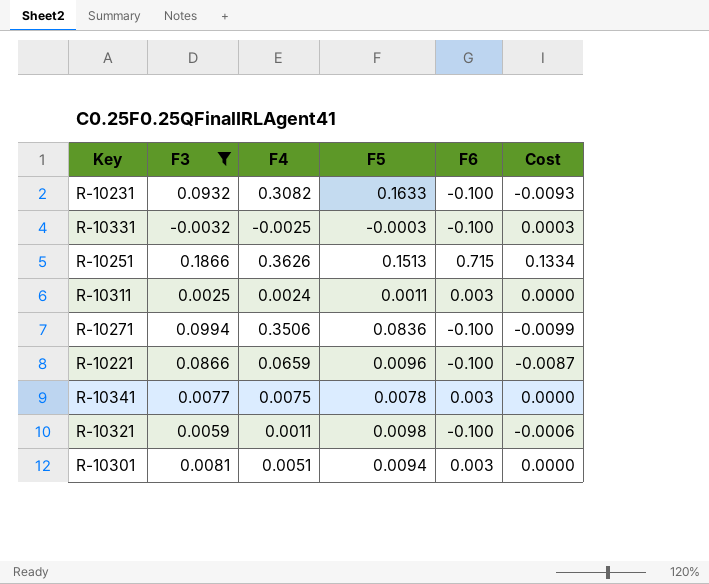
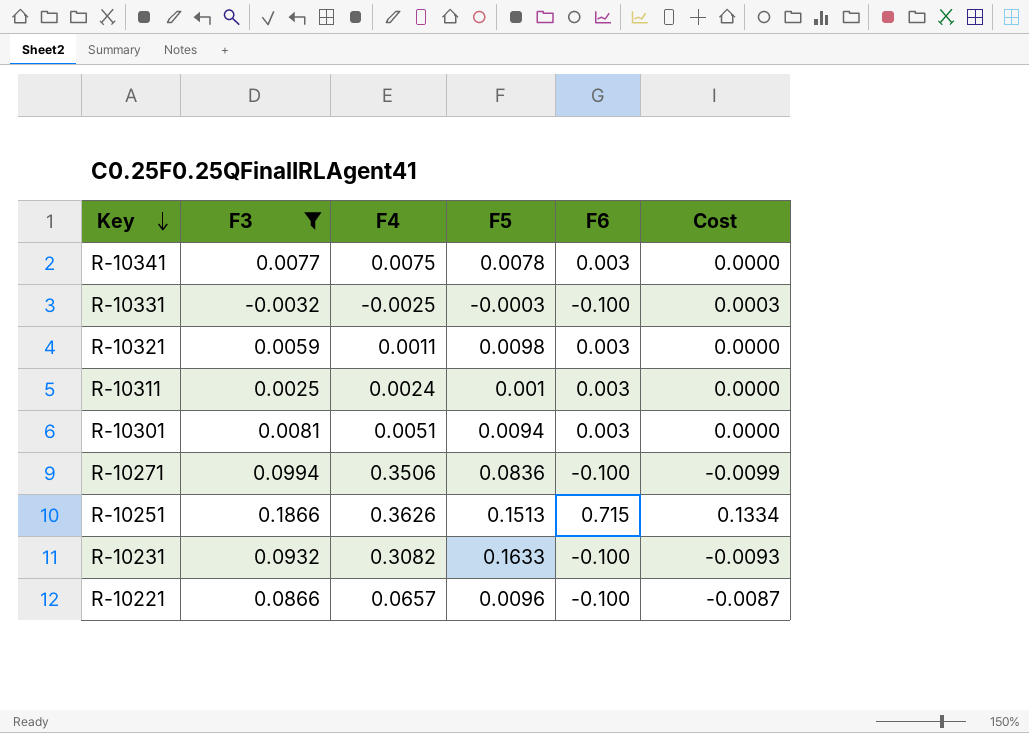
row order: none -> Key descending
R-10321 | F6: -0.100 -> 0.003
R-10321 | Cost: -0.0006 -> 0.0000
R-10311 | F5: 0.0011 -> 0.001
R-10221 | F4: 0.0659 -> 0.0657

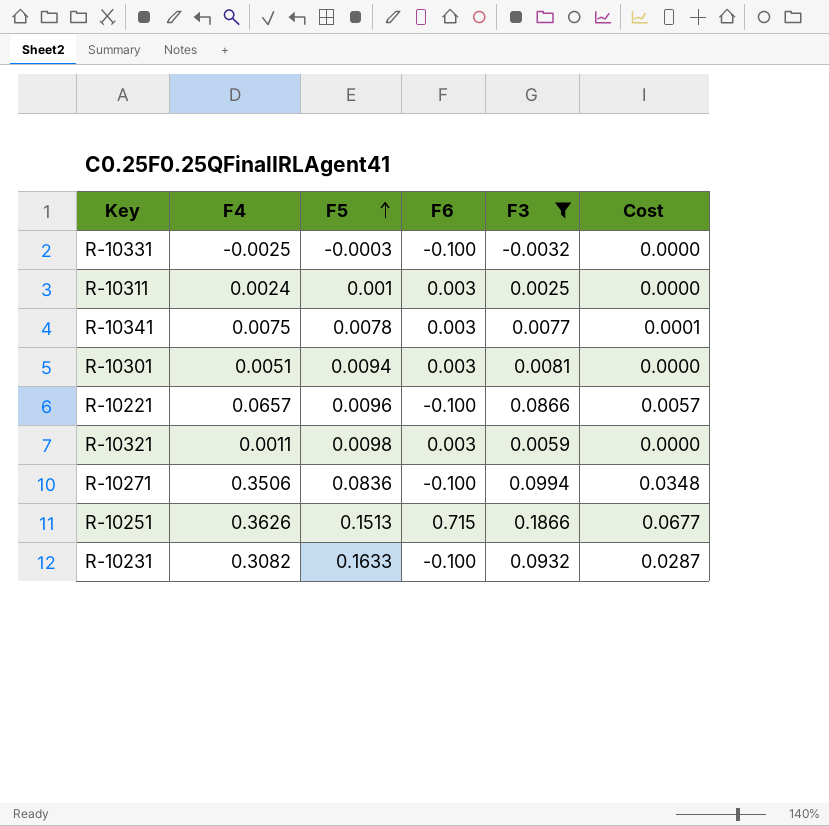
row order: Key descending -> F5 ascending
column F3 | position: 2 -> 5
column Cost | formula: [F3] * [F6] -> [F4] * [F3]

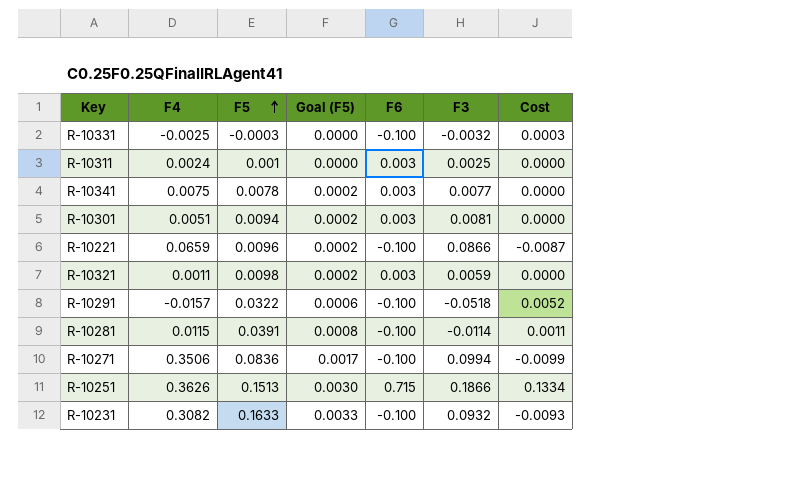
filter: F3 >= -0.0032 -> none
column Goal (F5) | formula: none -> [F5] * 0.02
column Cost | formula: [F4] * [F3] -> [F6] * [F3]
R-10221 | F4: 0.0657 -> 0.0659

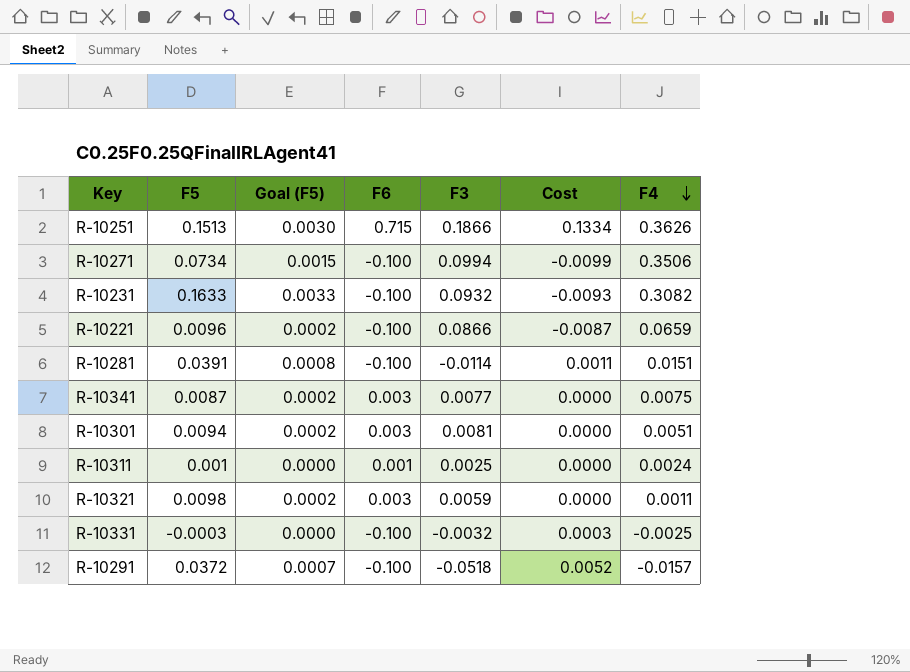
row order: F5 ascending -> F4 descending
column F4 | position: 2 -> 7
R-10271 | F5: 0.0836 -> 0.0734
R-10271 | Goal (F5): 0.0017 -> 0.0015
R-10281 | F4: 0.0115 -> 0.0151
R-10341 | F5: 0.0078 -> 0.0087
R-10311 | F6: 0.003 -> 0.001
R-10291 | F5: 0.0322 -> 0.0372
R-10291 | Goal (F5): 0.0006 -> 0.0007

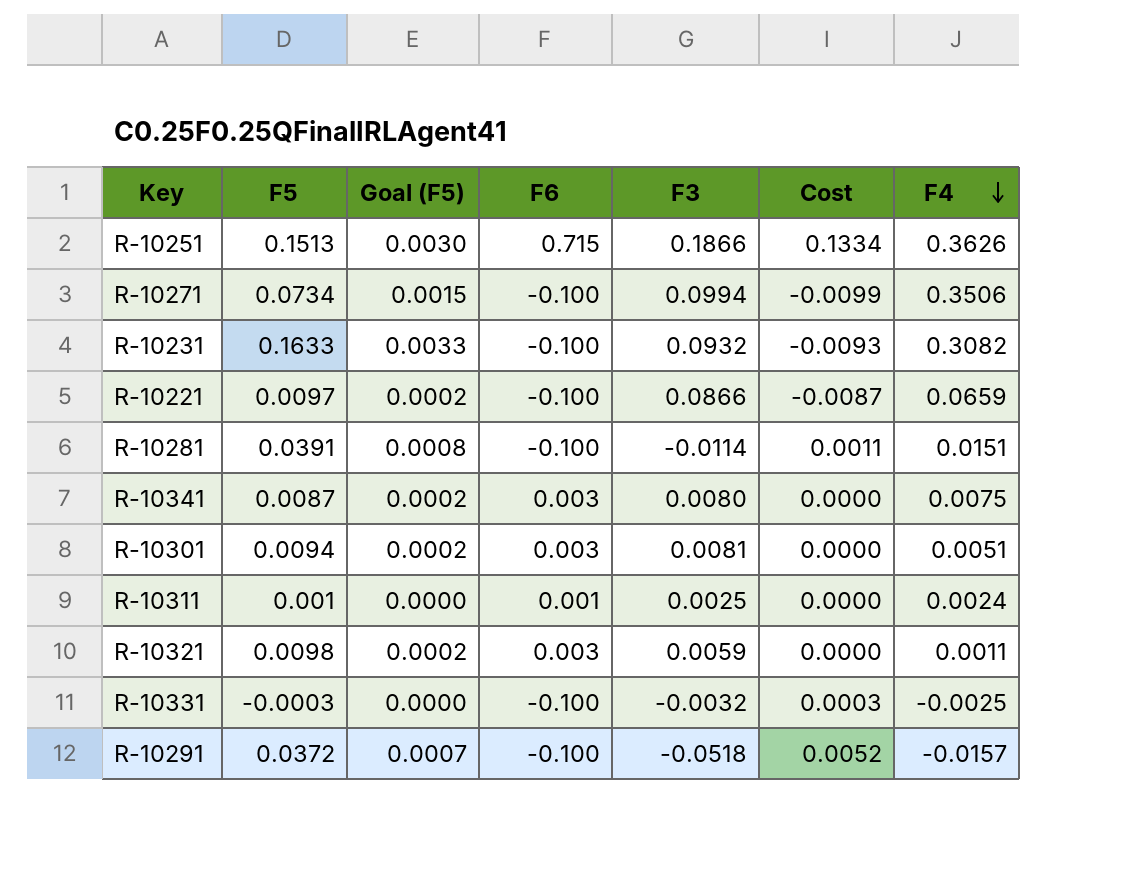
R-10221 | F5: 0.0096 -> 0.0097
R-10341 | F3: 0.0077 -> 0.0080

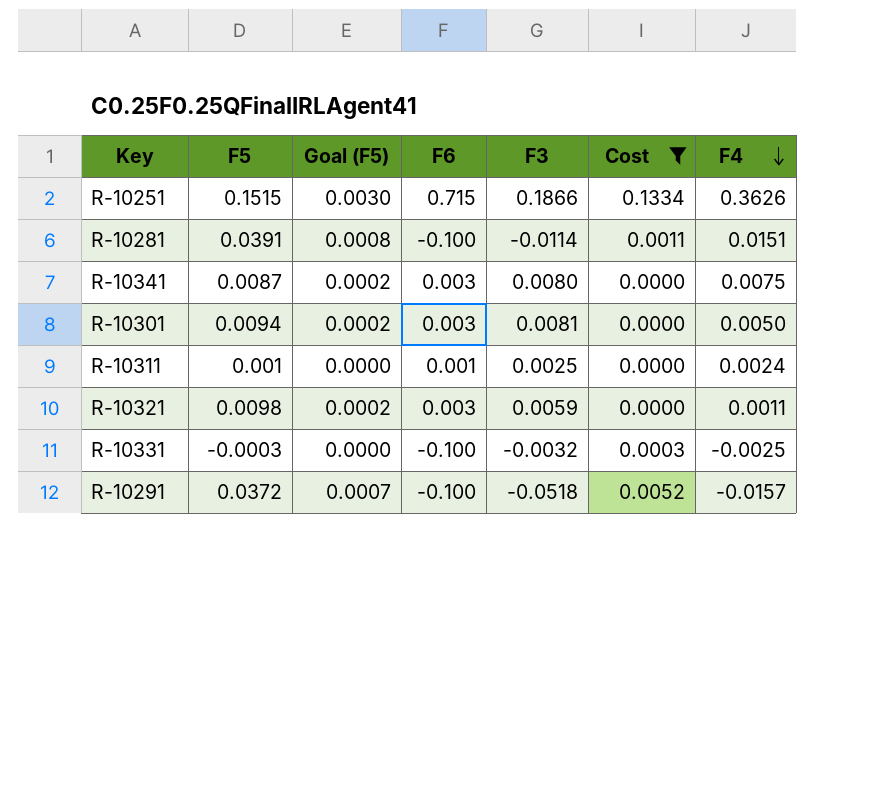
filter: none -> Cost >= 0.0000
R-10251 | F5: 0.1513 -> 0.1515
R-10301 | F4: 0.0051 -> 0.0050

